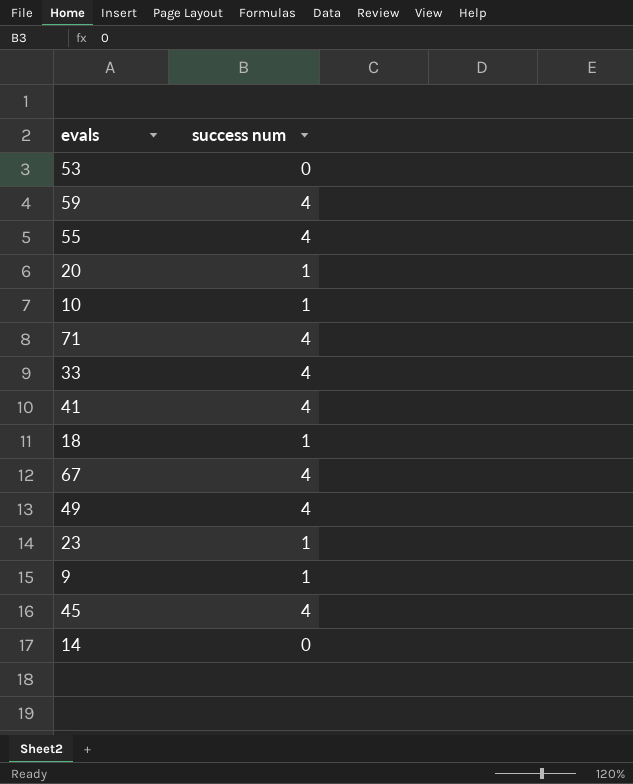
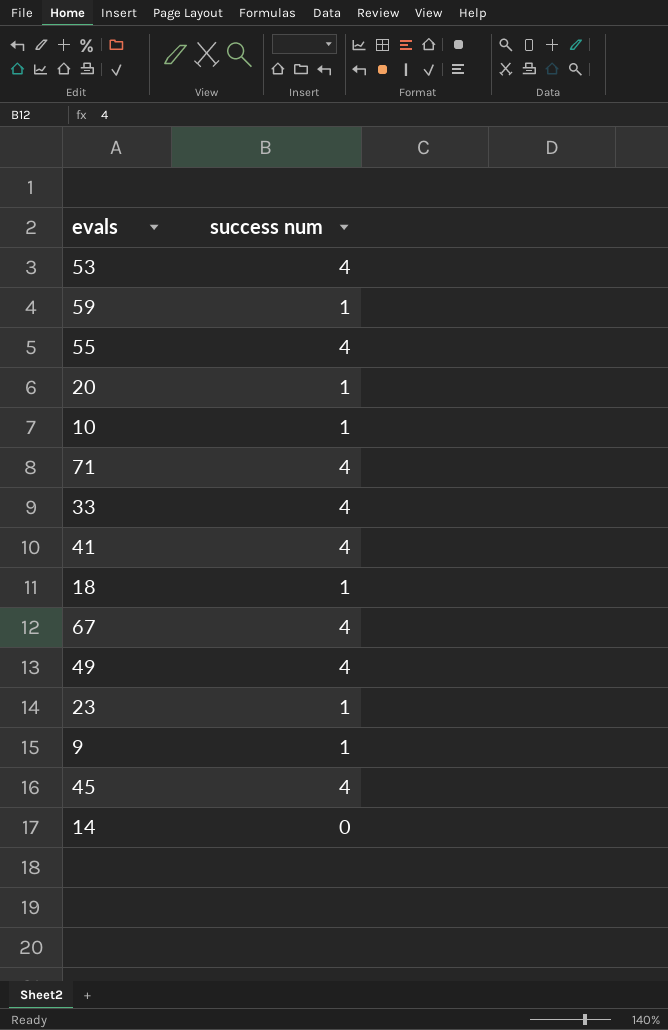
53 | success num: 0 -> 4
59 | success num: 4 -> 1

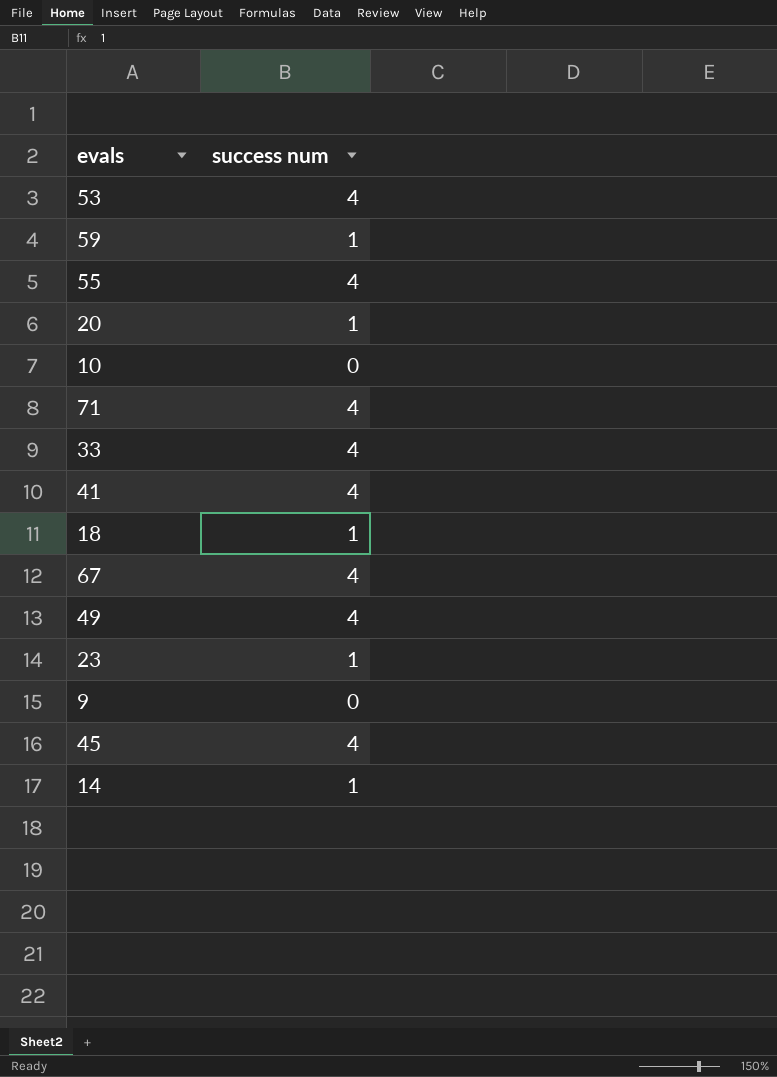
10 | success num: 1 -> 0
9 | success num: 1 -> 0
14 | success num: 0 -> 1

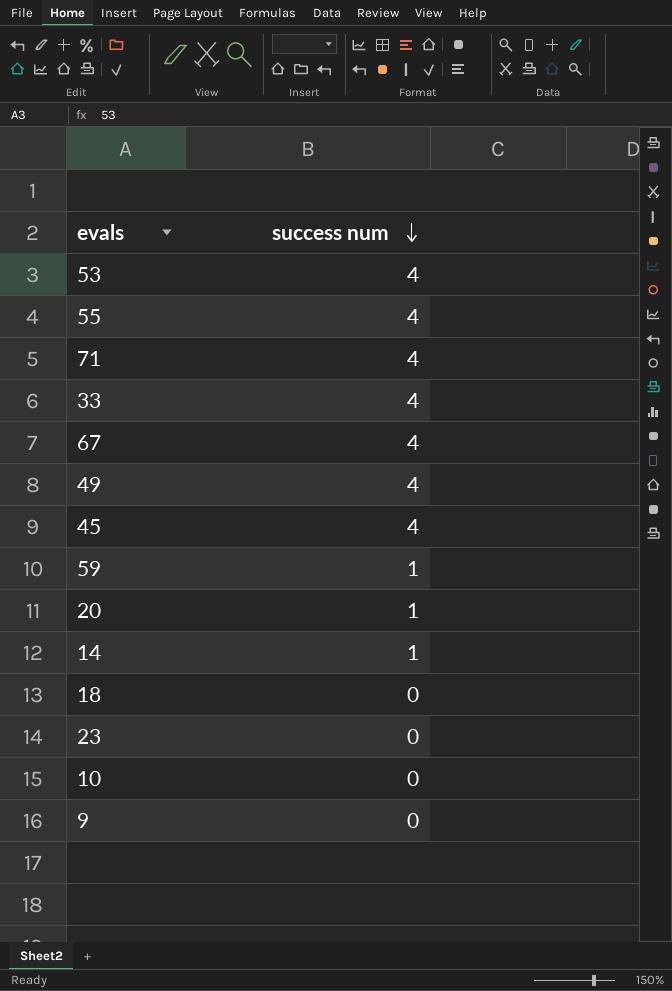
row order: none -> success num descending
row 41: 4 -> none
18 | success num: 1 -> 0
23 | success num: 1 -> 0

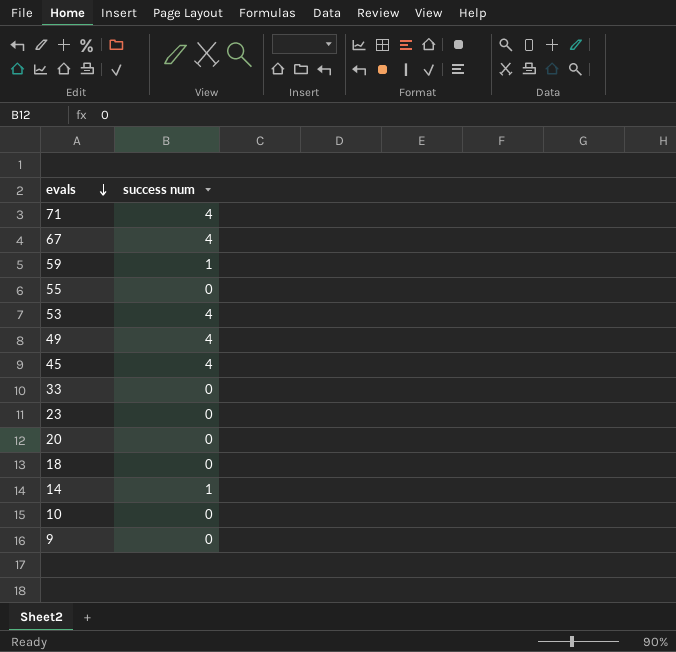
row order: success num descending -> evals descending
55 | success num: 4 -> 0
33 | success num: 4 -> 0
20 | success num: 1 -> 0

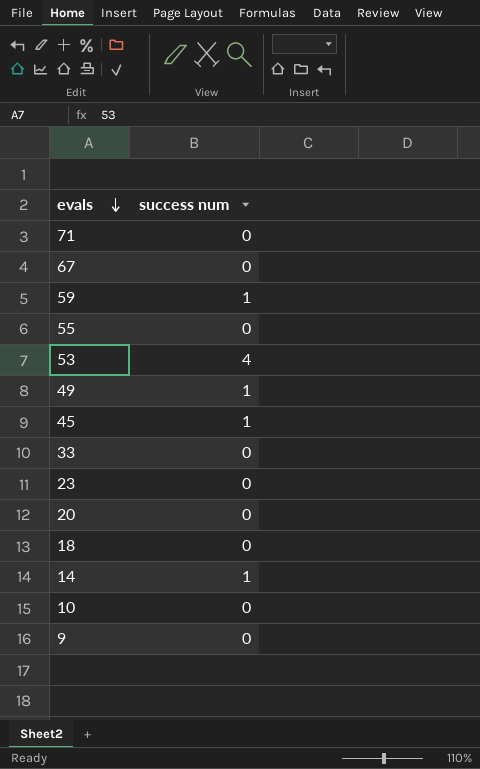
71 | success num: 4 -> 0
67 | success num: 4 -> 0
49 | success num: 4 -> 1
45 | success num: 4 -> 1

